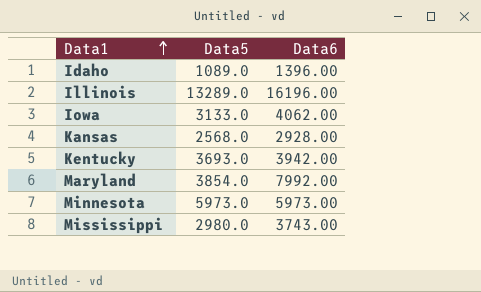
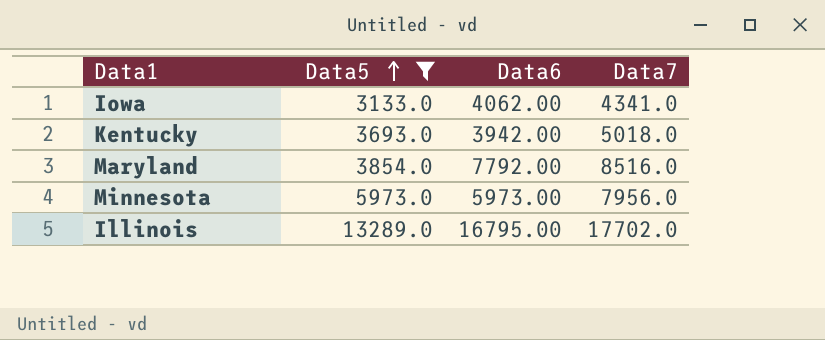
filter: none -> Data5 >= 3133.0
row order: Data1 ascending -> Data5 ascending
column Data7 | position: none -> 4
Maryland | Data6: 7992.00 -> 7792.00
Illinois | Data6: 16196.00 -> 16795.00

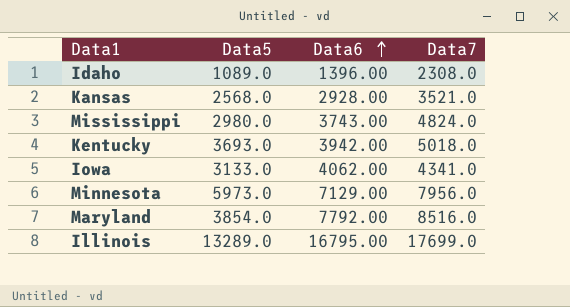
filter: Data5 >= 3133.0 -> none
row order: Data5 ascending -> Data6 ascending
Minnesota | Data6: 5973.00 -> 7129.00
Illinois | Data7: 17702.0 -> 17699.0

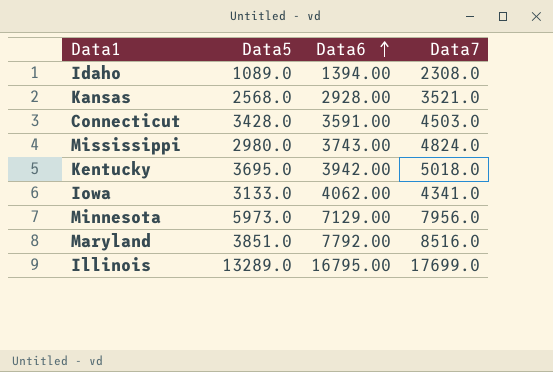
Idaho | Data6: 1396.00 -> 1394.00
row Connecticut: none -> 3428.0 | 3591.00 | 4503.0
Kentucky | Data5: 3693.0 -> 3695.0
Maryland | Data5: 3854.0 -> 3851.0

